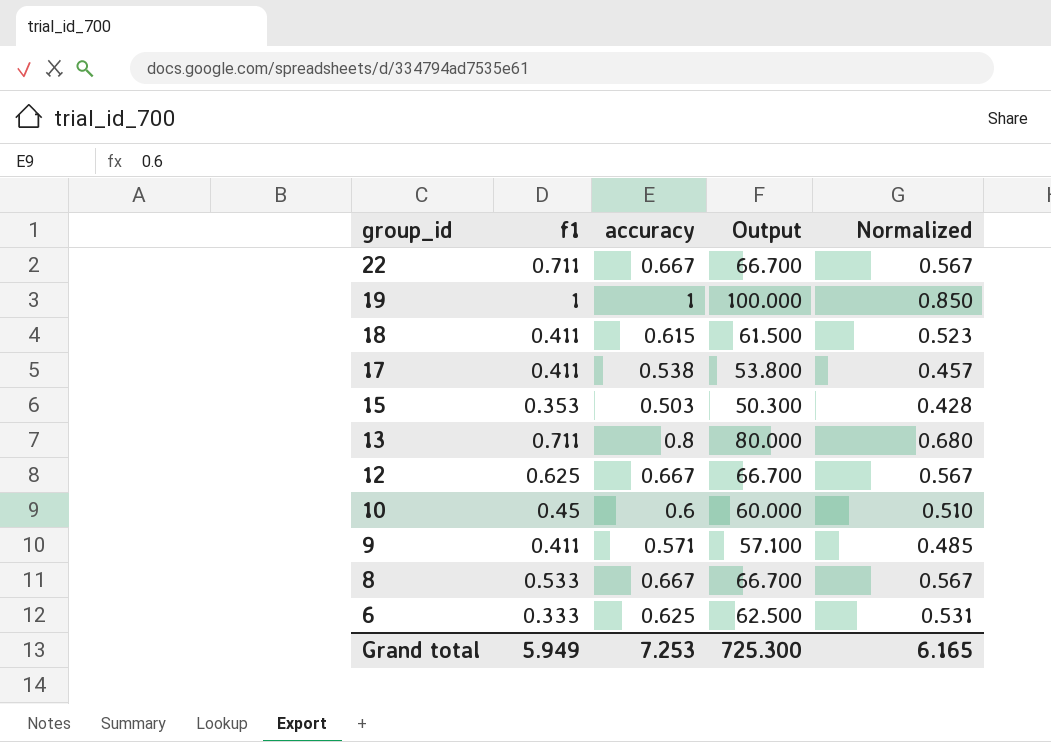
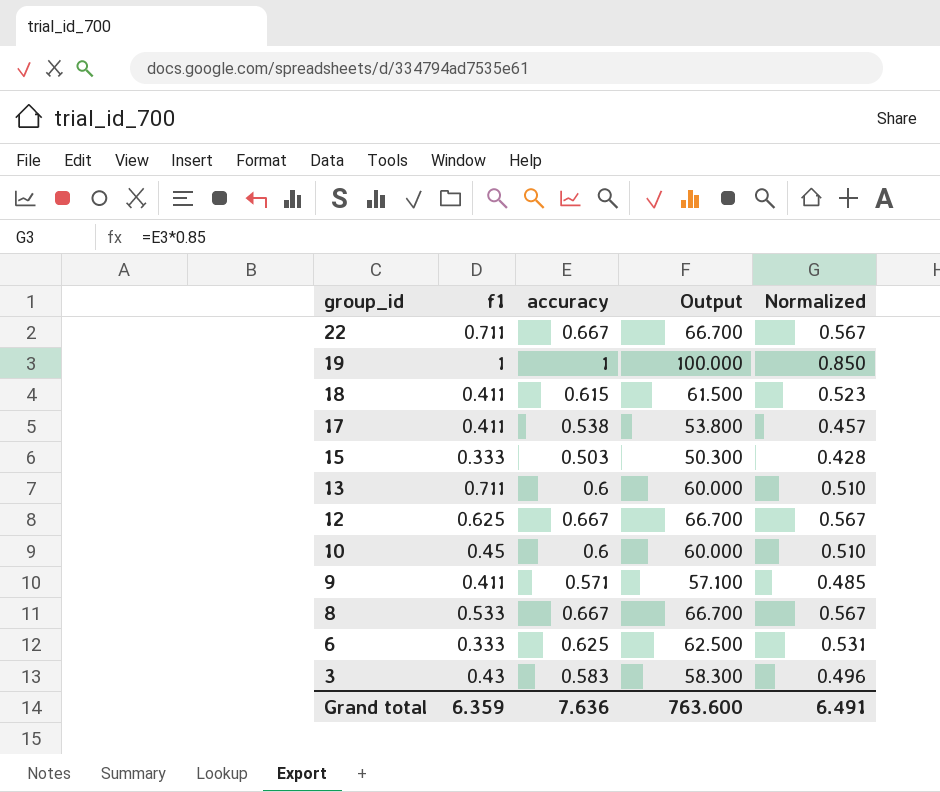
15 | f1: 0.353 -> 0.333
13 | accuracy: 0.8 -> 0.6
13 | Output: 80.000 -> 60.000
13 | Normalized: 0.680 -> 0.510
row 3: none -> 0.43 | 0.583 | 58.300 | 0.496
Grand total | f1: 5.949 -> 6.359
Grand total | accuracy: 7.253 -> 7.636
Grand total | Output: 725.300 -> 763.600
Grand total | Normalized: 6.165 -> 6.491

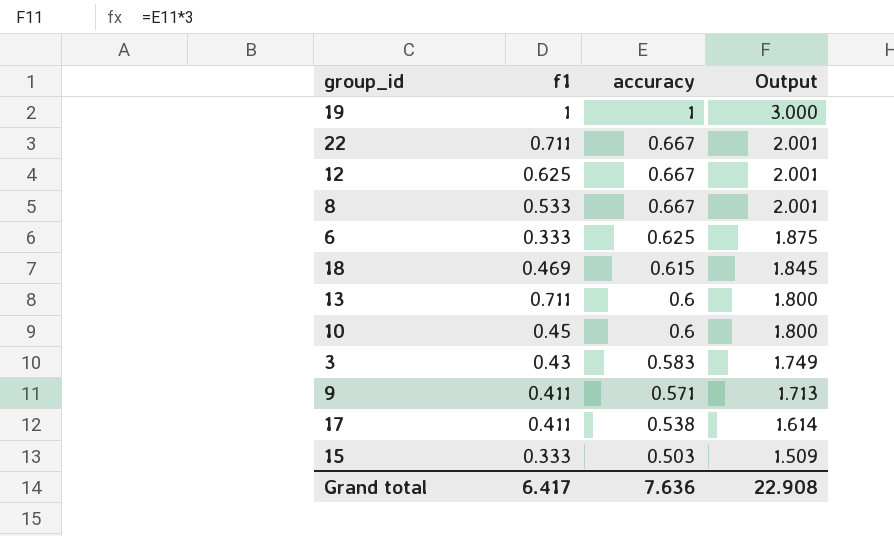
row order: group_id descending -> accuracy descending
column Normalized | formula: [accuracy] * 0.85 -> none
column Output | formula: [accuracy] * 100 -> [accuracy] * 3
18 | f1: 0.411 -> 0.469
Grand total | f1: 6.359 -> 6.417
Grand total | Output: 763.600 -> 22.908

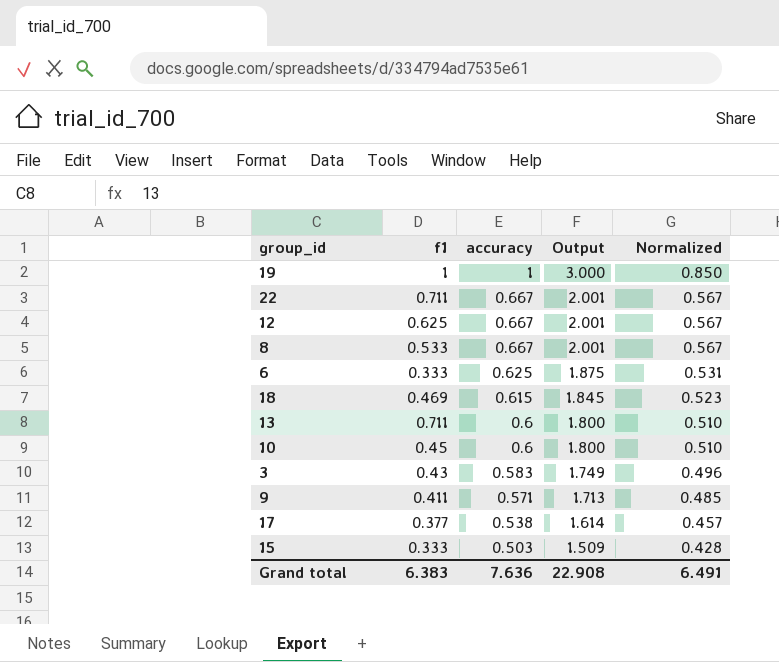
column Normalized | formula: none -> [accuracy] * 0.85
17 | f1: 0.411 -> 0.377
Grand total | f1: 6.417 -> 6.383

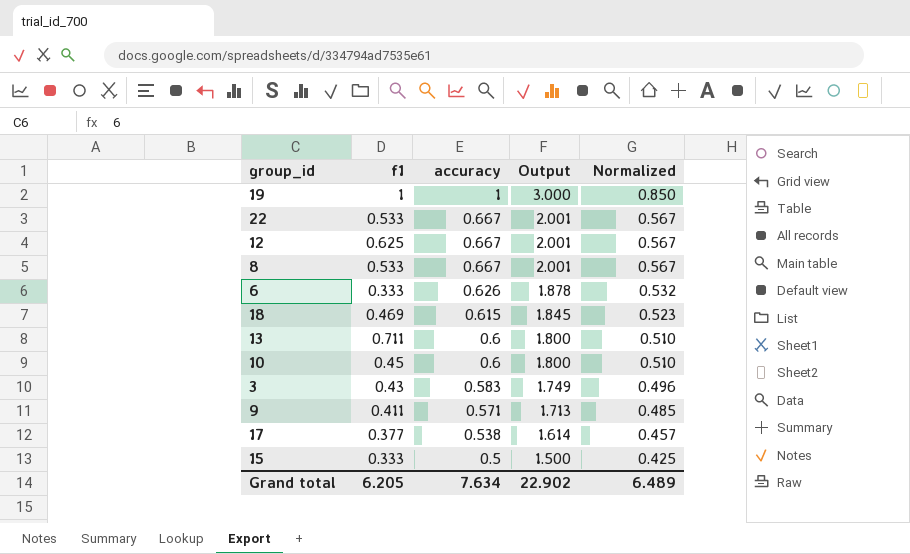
22 | f1: 0.711 -> 0.533
6 | accuracy: 0.625 -> 0.626
6 | Output: 1.875 -> 1.878
6 | Normalized: 0.531 -> 0.532
15 | accuracy: 0.503 -> 0.5
15 | Output: 1.509 -> 1.500
15 | Normalized: 0.428 -> 0.425
Grand total | f1: 6.383 -> 6.205
Grand total | accuracy: 7.636 -> 7.634
Grand total | Output: 22.908 -> 22.902
Grand total | Normalized: 6.491 -> 6.489

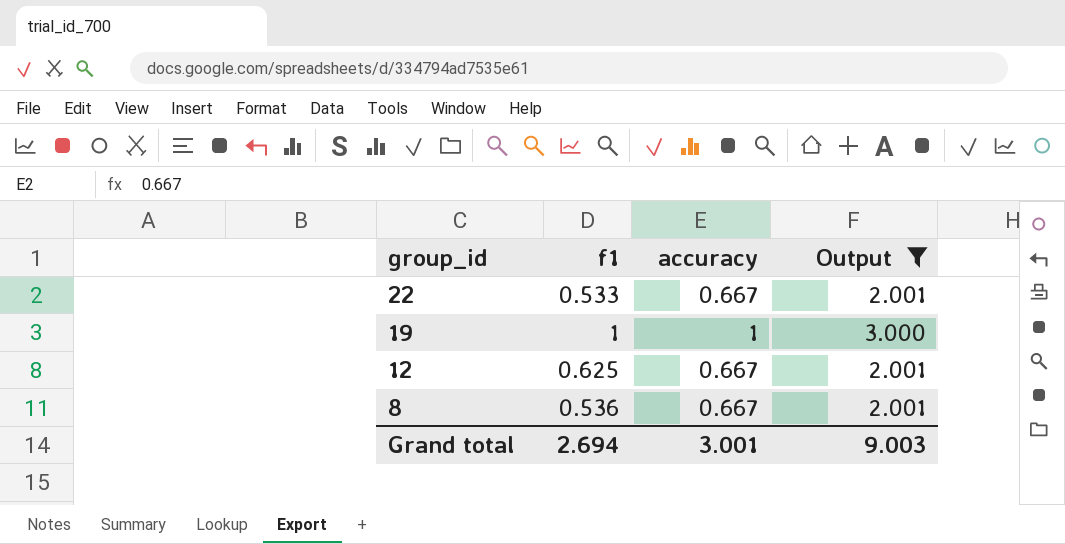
filter: none -> Output >= 2.001
row order: accuracy descending -> group_id descending
column Normalized | formula: [accuracy] * 0.85 -> none
8 | f1: 0.533 -> 0.536
Grand total | f1: 6.205 -> 2.694
Grand total | accuracy: 7.634 -> 3.001
Grand total | Output: 22.902 -> 9.003

